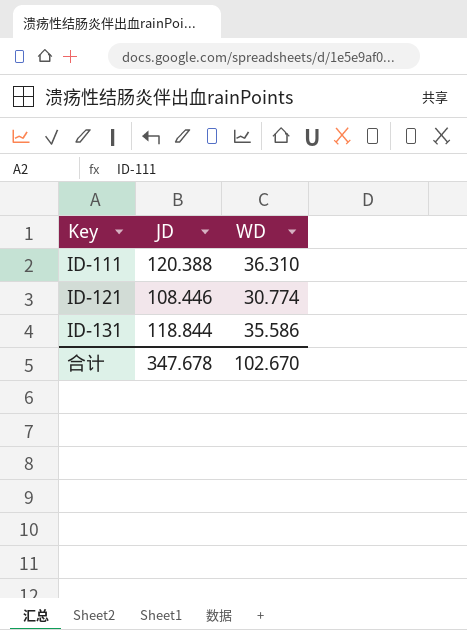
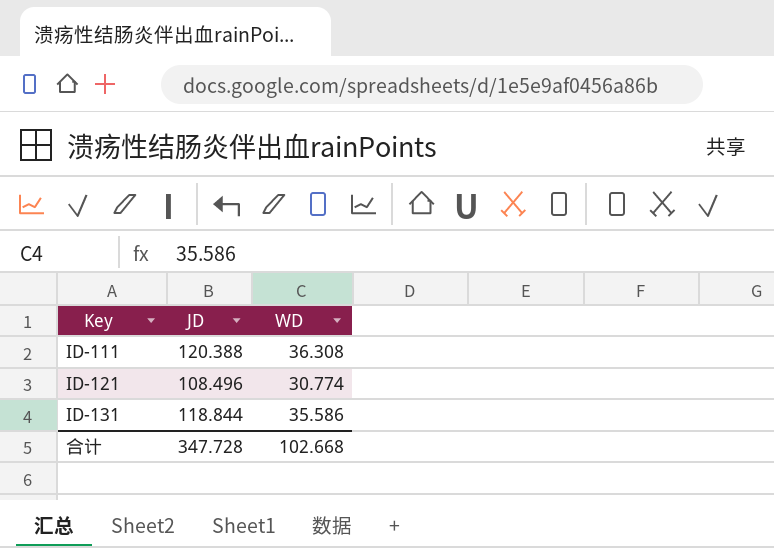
ID-111 | WD: 36.310 -> 36.308
ID-121 | JD: 108.446 -> 108.496
合计 | JD: 347.678 -> 347.728
合计 | WD: 102.670 -> 102.668

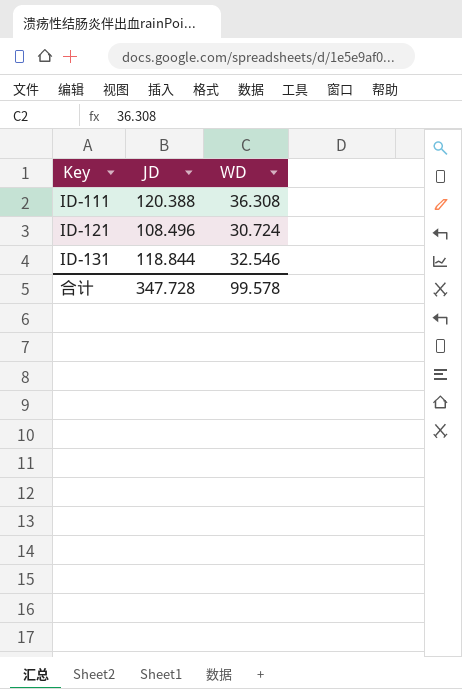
ID-121 | WD: 30.774 -> 30.724
ID-131 | WD: 35.586 -> 32.546
合计 | WD: 102.668 -> 99.578

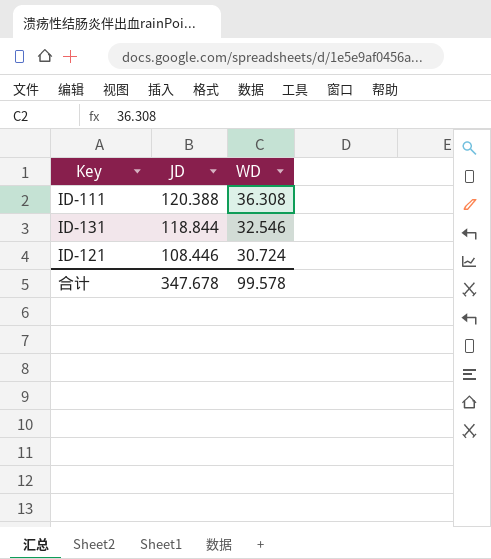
row order: Key ascending -> JD descending
ID-121 | JD: 108.496 -> 108.446
合计 | JD: 347.728 -> 347.678

